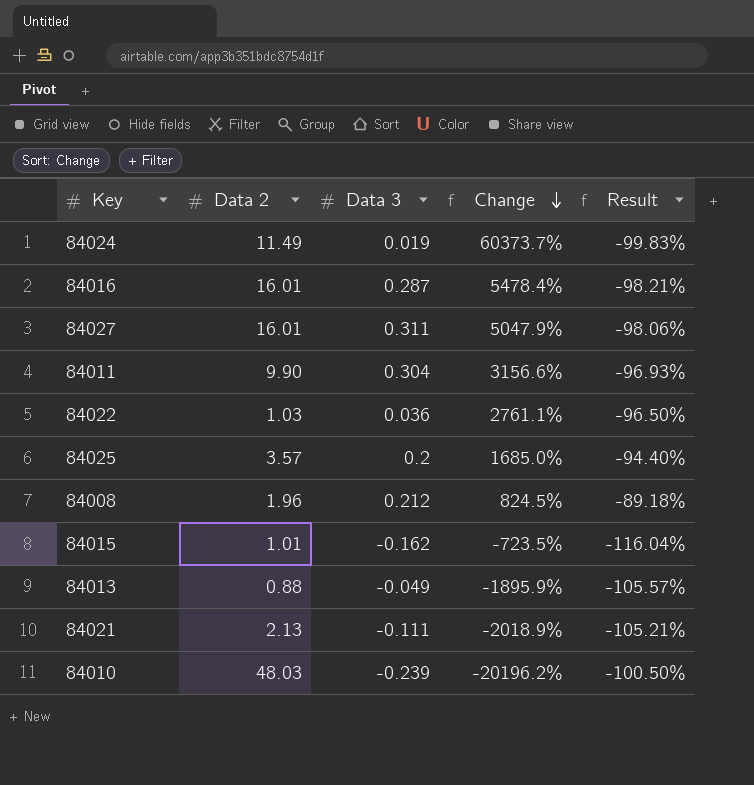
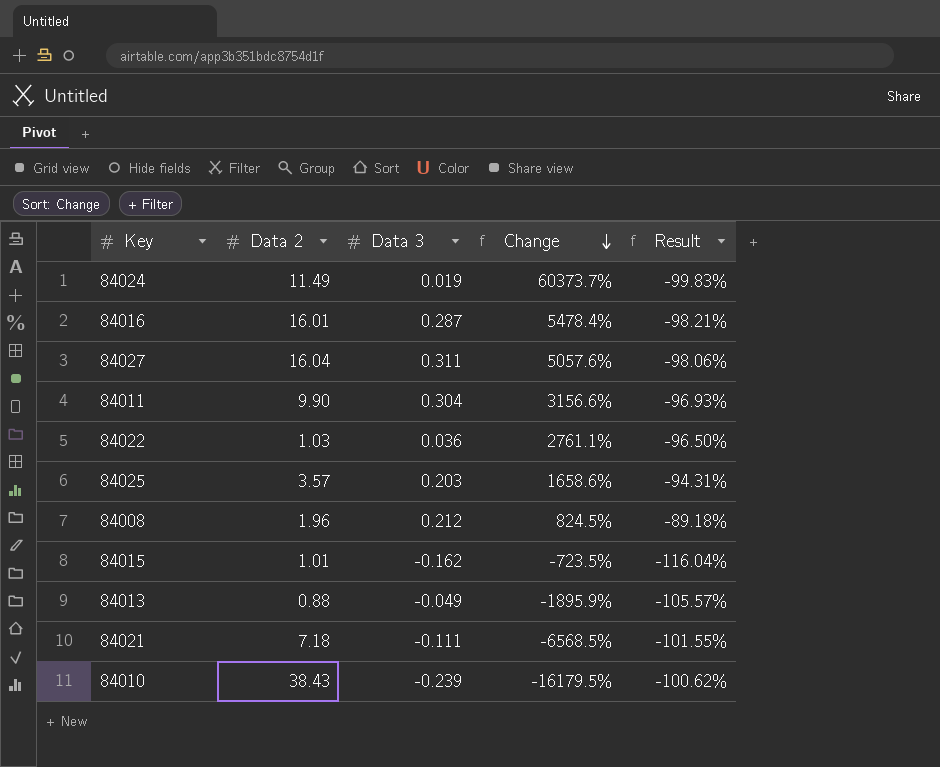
84027 | Data 2: 16.01 -> 16.04
84027 | Change: 5047.9% -> 5057.6%
84025 | Data 3: 0.2 -> 0.203
84025 | Change: 1685.0% -> 1658.6%
84025 | Result: -94.40% -> -94.31%
84021 | Data 2: 2.13 -> 7.18
84021 | Change: -2018.9% -> -6568.5%
84021 | Result: -105.21% -> -101.55%
84010 | Data 2: 48.03 -> 38.43
84010 | Change: -20196.2% -> -16179.5%
84010 | Result: -100.50% -> -100.62%

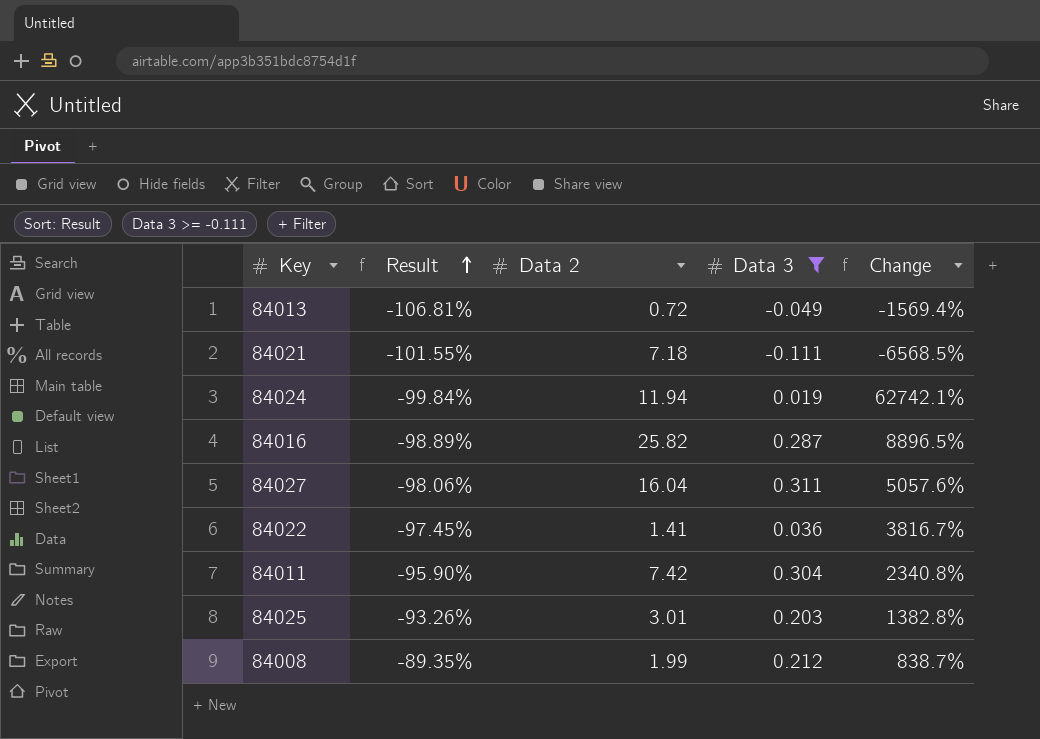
filter: none -> Data 3 >= -0.111
row order: Change descending -> Result ascending
column Result | position: 5 -> 2
84013 | Result: -105.57% -> -106.81%
84013 | Data 2: 0.88 -> 0.72
84013 | Change: -1895.9% -> -1569.4%
84024 | Result: -99.83% -> -99.84%
84024 | Data 2: 11.49 -> 11.94
84024 | Change: 60373.7% -> 62742.1%
84016 | Result: -98.21% -> -98.89%
84016 | Data 2: 16.01 -> 25.82
84016 | Change: 5478.4% -> 8896.5%
84022 | Result: -96.50% -> -97.45%
84022 | Data 2: 1.03 -> 1.41
84022 | Change: 2761.1% -> 3816.7%
84011 | Result: -96.93% -> -95.90%
84011 | Data 2: 9.90 -> 7.42
84011 | Change: 3156.6% -> 2340.8%
84025 | Result: -94.31% -> -93.26%
84025 | Data 2: 3.57 -> 3.01
84025 | Change: 1658.6% -> 1382.8%
84008 | Result: -89.18% -> -89.35%
84008 | Data 2: 1.96 -> 1.99
84008 | Change: 824.5% -> 838.7%

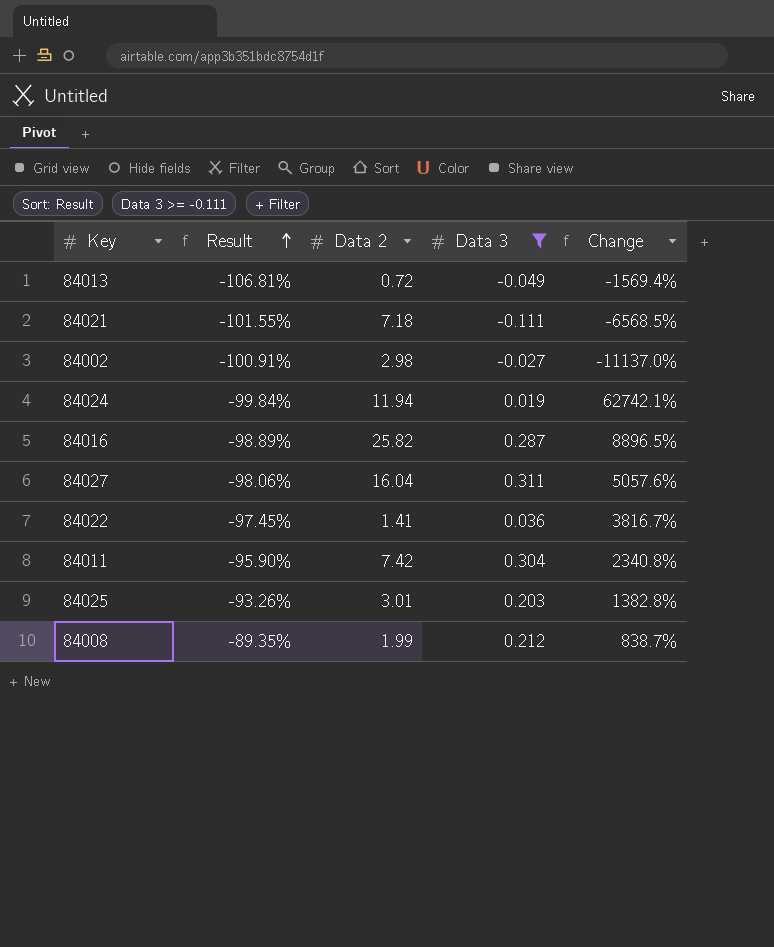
row 84002: none -> -100.91% | 2.98 | -0.027 | -11137.0%

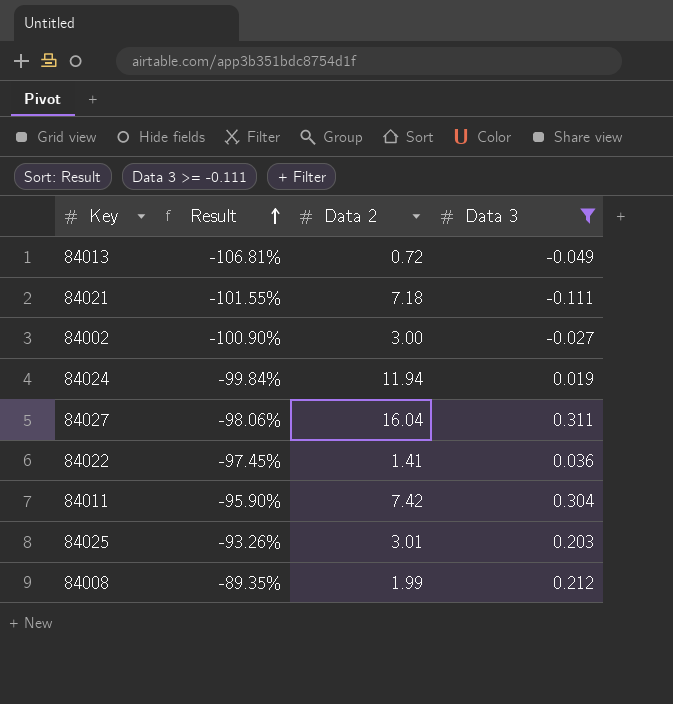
column Change | formula: ([Data 2] - [Data 3]) / [Data 3] -> none
row 84016: -98.89% | 25.82 | 0.287 | 8896.5% -> none
84002 | Result: -100.91% -> -100.90%
84002 | Data 2: 2.98 -> 3.00

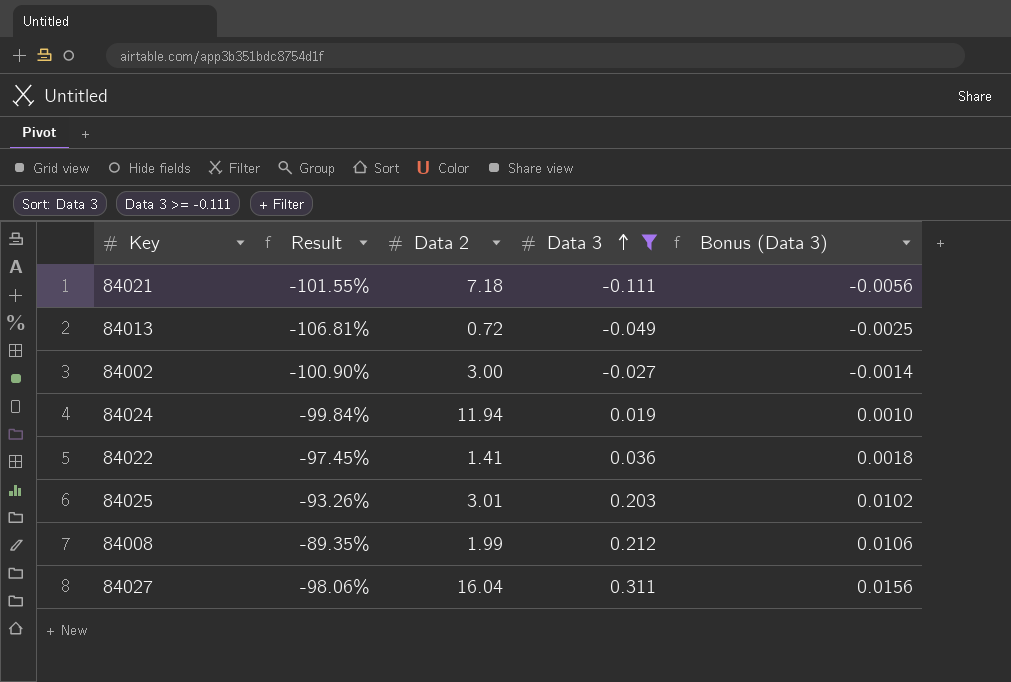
row order: Result ascending -> Data 3 ascending
column Bonus (Data 3) | formula: none -> [Data 3] * 0.05
row 84011: -95.90% | 7.42 | 0.304 -> none

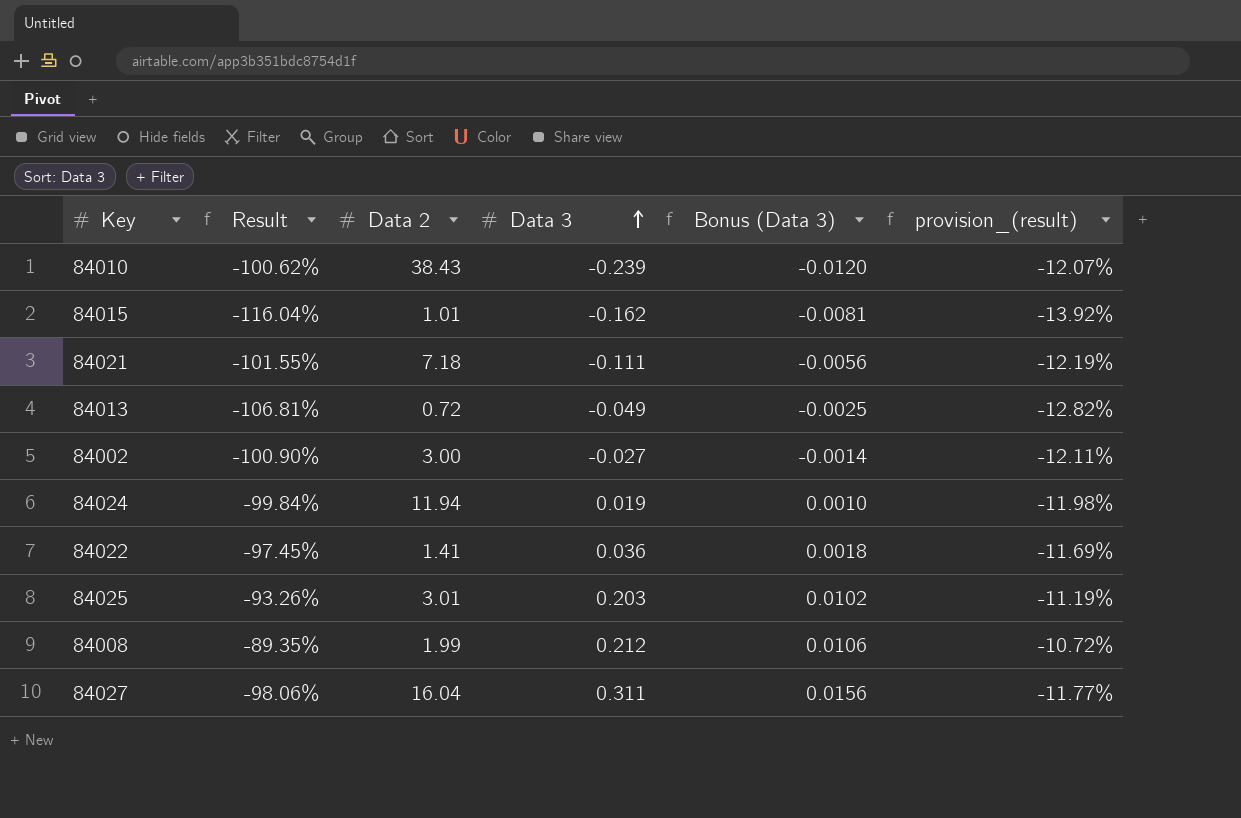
filter: Data 3 >= -0.111 -> none
column provision_(result) | formula: none -> [Result] * 0.12

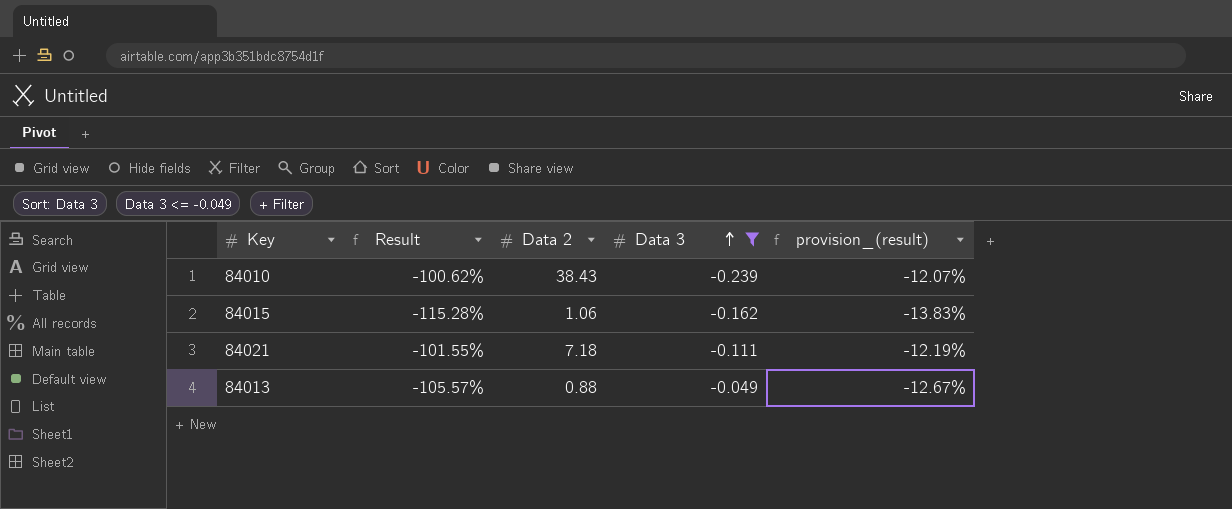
filter: none -> Data 3 <= -0.049
column Bonus (Data 3) | formula: [Data 3] * 0.05 -> none
84015 | Result: -116.04% -> -115.28%
84015 | Data 2: 1.01 -> 1.06
84015 | provision_(result): -13.92% -> -13.83%
84013 | Result: -106.81% -> -105.57%
84013 | Data 2: 0.72 -> 0.88
84013 | provision_(result): -12.82% -> -12.67%

